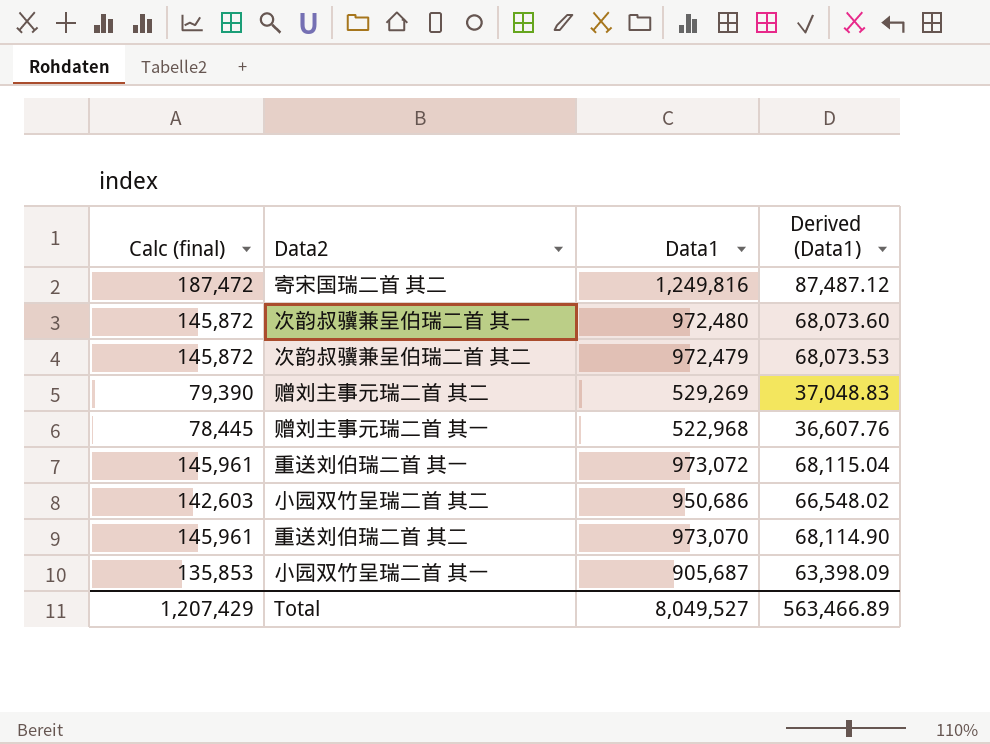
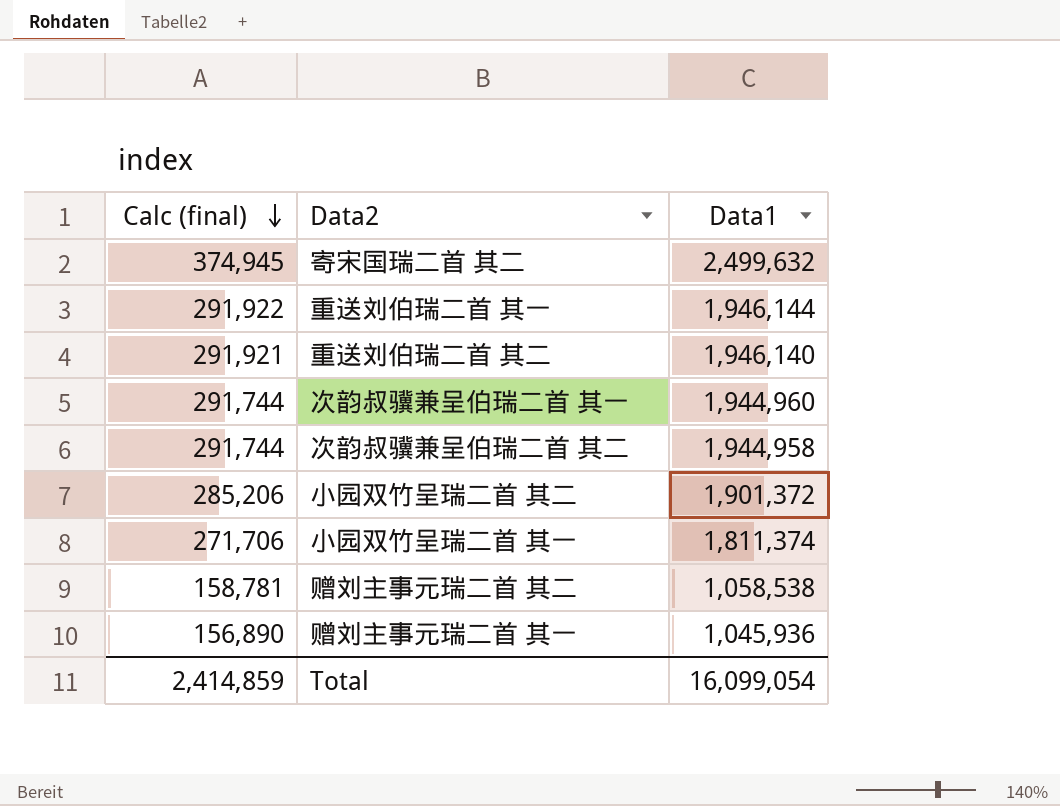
row order: none -> Calc (final) descending
column Derived (Data1) | formula: [Data1] * 0.07 -> none
寄宋国瑞二首 其二 | Calc (final): 187,472 -> 374,945
寄宋国瑞二首 其二 | Data1: 1,249,816 -> 2,499,632
重送刘伯瑞二首 其一 | Calc (final): 145,961 -> 291,922
重送刘伯瑞二首 其一 | Data1: 973,072 -> 1,946,144
重送刘伯瑞二首 其二 | Calc (final): 145,961 -> 291,921
重送刘伯瑞二首 其二 | Data1: 973,070 -> 1,946,140
次韵叔骥兼呈伯瑞二首 其一 | Calc (final): 145,872 -> 291,744
次韵叔骥兼呈伯瑞二首 其一 | Data1: 972,480 -> 1,944,960
次韵叔骥兼呈伯瑞二首 其二 | Calc (final): 145,872 -> 291,744
次韵叔骥兼呈伯瑞二首 其二 | Data1: 972,479 -> 1,944,958
小园双竹呈瑞二首 其二 | Calc (final): 142,603 -> 285,206
小园双竹呈瑞二首 其二 | Data1: 950,686 -> 1,901,372
小园双竹呈瑞二首 其一 | Calc (final): 135,853 -> 271,706
小园双竹呈瑞二首 其一 | Data1: 905,687 -> 1,811,374
赠刘主事元瑞二首 其二 | Calc (final): 79,390 -> 158,781
赠刘主事元瑞二首 其二 | Data1: 529,269 -> 1,058,538
赠刘主事元瑞二首 其一 | Calc (final): 78,445 -> 156,890
赠刘主事元瑞二首 其一 | Data1: 522,968 -> 1,045,936
Total | Calc (final): 1,207,429 -> 2,414,859
Total | Data1: 8,049,527 -> 16,099,054

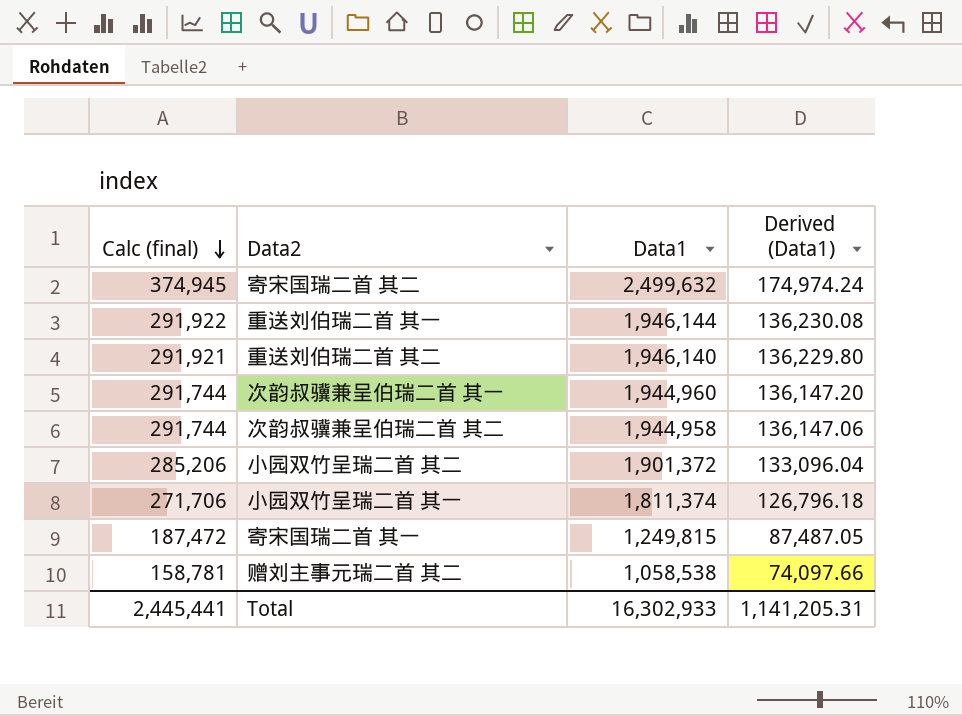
column Derived (Data1) | formula: none -> [Data1] * 0.07
row 赠刘主事元瑞二首 其一: 156,890 | 1,045,936 -> none
row 寄宋国瑞二首 其一: none -> 187,472 | 1,249,815 | 87,487.05
Total | Calc (final): 2,414,859 -> 2,445,441
Total | Data1: 16,099,054 -> 16,302,933

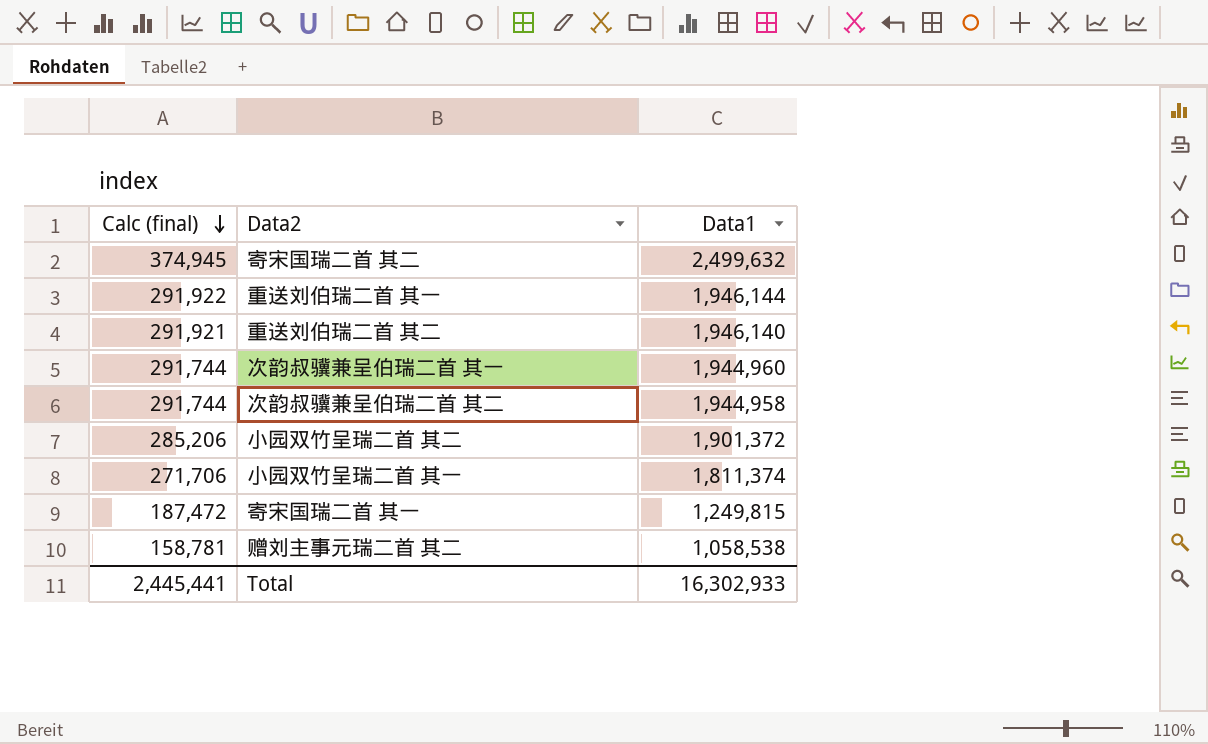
column Derived (Data1) | formula: [Data1] * 0.07 -> none

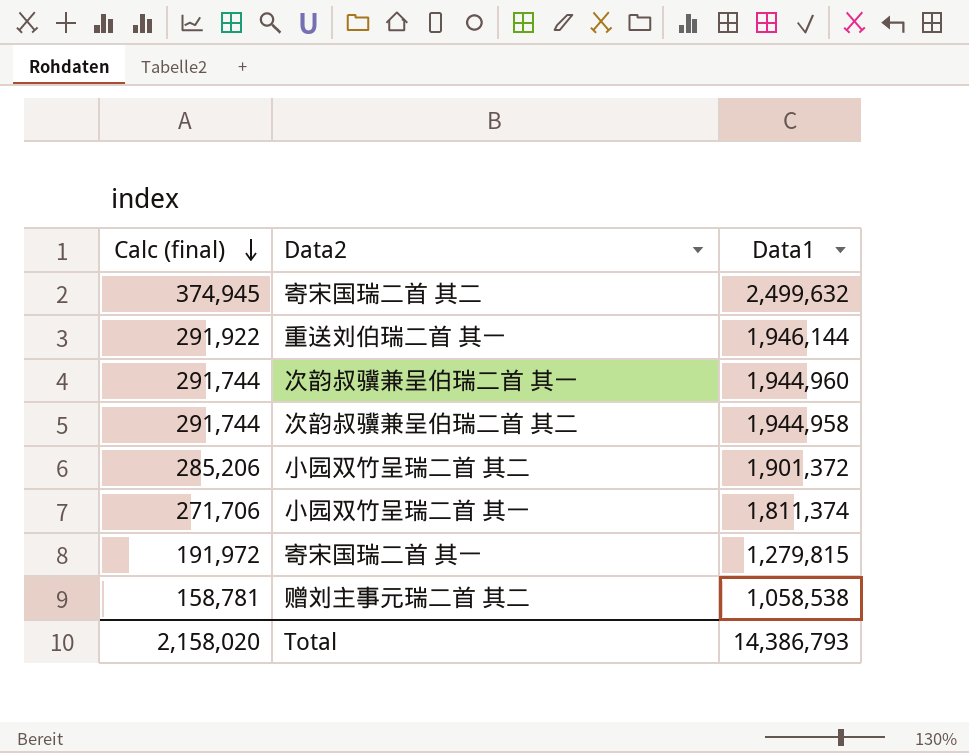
row 重送刘伯瑞二首 其二: 291,921 | 1,946,140 -> none
寄宋国瑞二首 其一 | Calc (final): 187,472 -> 191,972
寄宋国瑞二首 其一 | Data1: 1,249,815 -> 1,279,815
Total | Calc (final): 2,445,441 -> 2,158,020
Total | Data1: 16,302,933 -> 14,386,793

